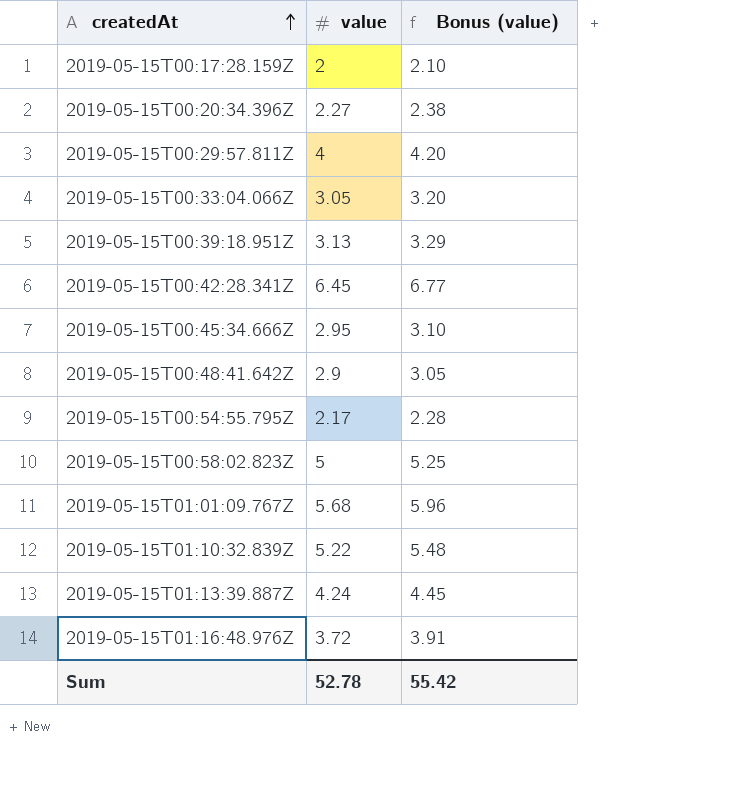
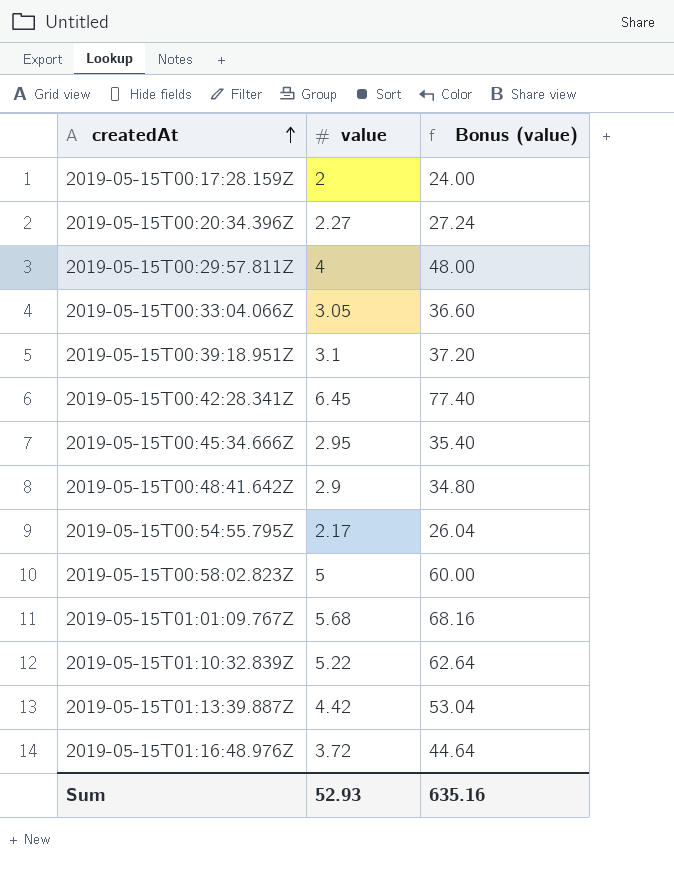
column Bonus (value) | formula: [value] * 1.05 -> [value] * 12
2019-05-15T00:39:18.951Z | value: 3.13 -> 3.1
2019-05-15T01:13:39.887Z | value: 4.24 -> 4.42
Sum | value: 52.78 -> 52.93
Sum | Bonus (value): 55.42 -> 635.16

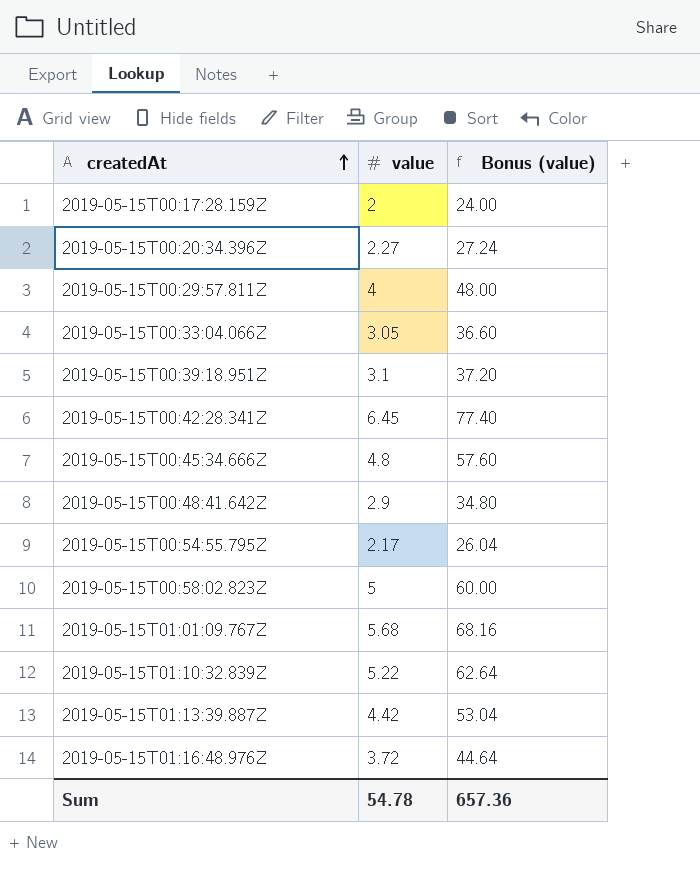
2019-05-15T00:45:34.666Z | value: 2.95 -> 4.8
2019-05-15T00:45:34.666Z | Bonus (value): 35.40 -> 57.60
Sum | value: 52.93 -> 54.78
Sum | Bonus (value): 635.16 -> 657.36

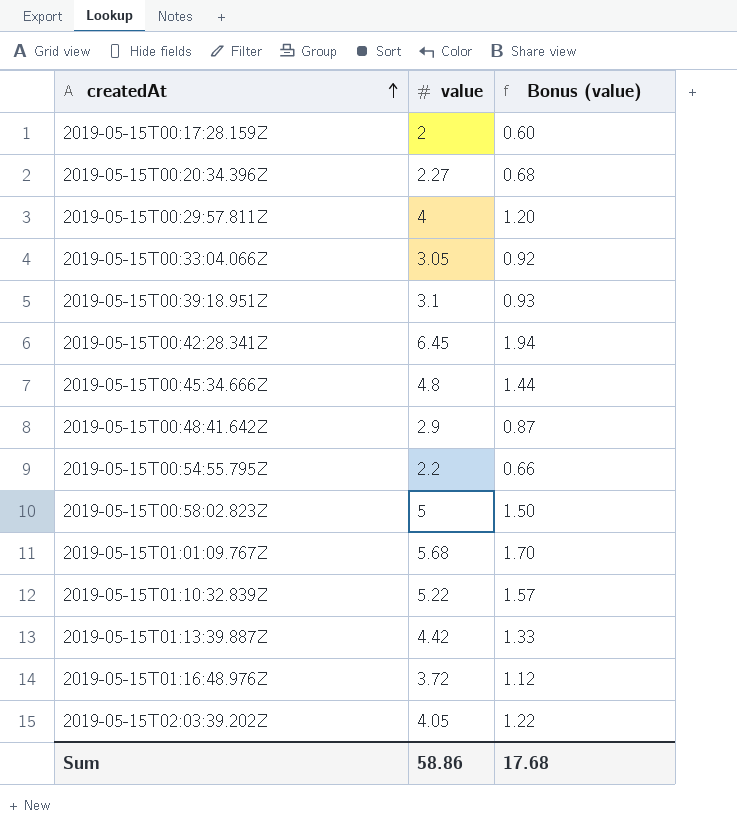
column Bonus (value) | formula: [value] * 12 -> [value] * 0.3
2019-05-15T00:54:55.795Z | value: 2.17 -> 2.2
row 2019-05-15T02:03:39.202Z: none -> 4.05 | 1.22
Sum | value: 54.78 -> 58.86
Sum | Bonus (value): 657.36 -> 17.68

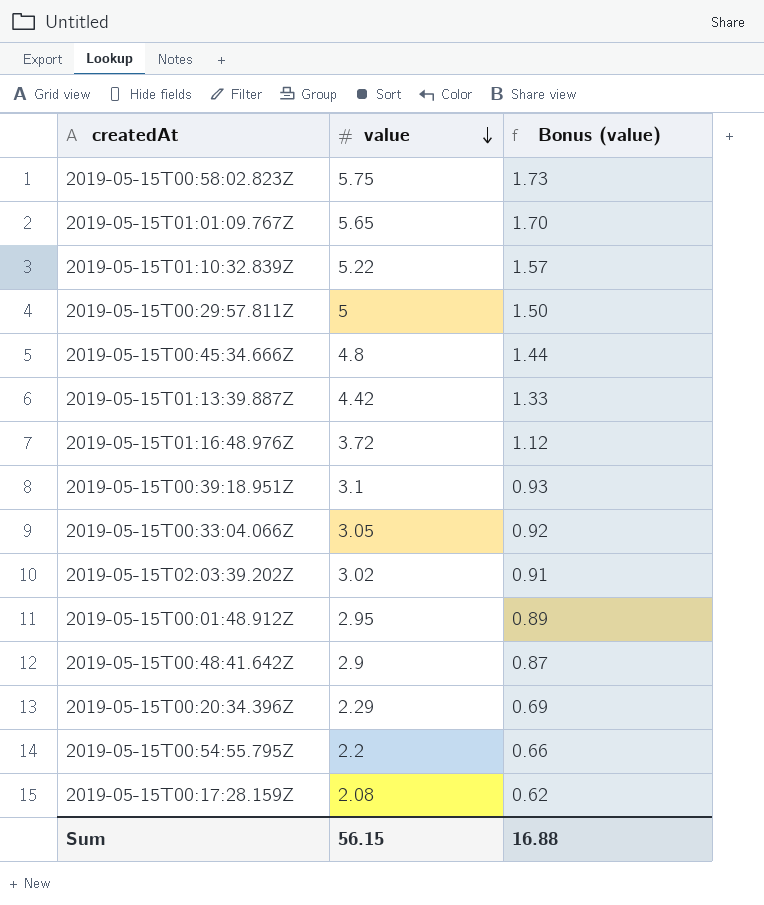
row order: createdAt ascending -> value descending
row 2019-05-15T00:42:28.341Z: 6.45 | 1.94 -> none
2019-05-15T00:58:02.823Z | value: 5 -> 5.75
2019-05-15T00:58:02.823Z | Bonus (value): 1.50 -> 1.73
2019-05-15T01:01:09.767Z | value: 5.68 -> 5.65
2019-05-15T00:29:57.811Z | value: 4 -> 5
2019-05-15T00:29:57.811Z | Bonus (value): 1.20 -> 1.50
2019-05-15T02:03:39.202Z | value: 4.05 -> 3.02
2019-05-15T02:03:39.202Z | Bonus (value): 1.22 -> 0.91
row 2019-05-15T00:01:48.912Z: none -> 2.95 | 0.89
2019-05-15T00:20:34.396Z | value: 2.27 -> 2.29
2019-05-15T00:20:34.396Z | Bonus (value): 0.68 -> 0.69
2019-05-15T00:17:28.159Z | value: 2 -> 2.08
2019-05-15T00:17:28.159Z | Bonus (value): 0.60 -> 0.62
Sum | value: 58.86 -> 56.15
Sum | Bonus (value): 17.68 -> 16.88

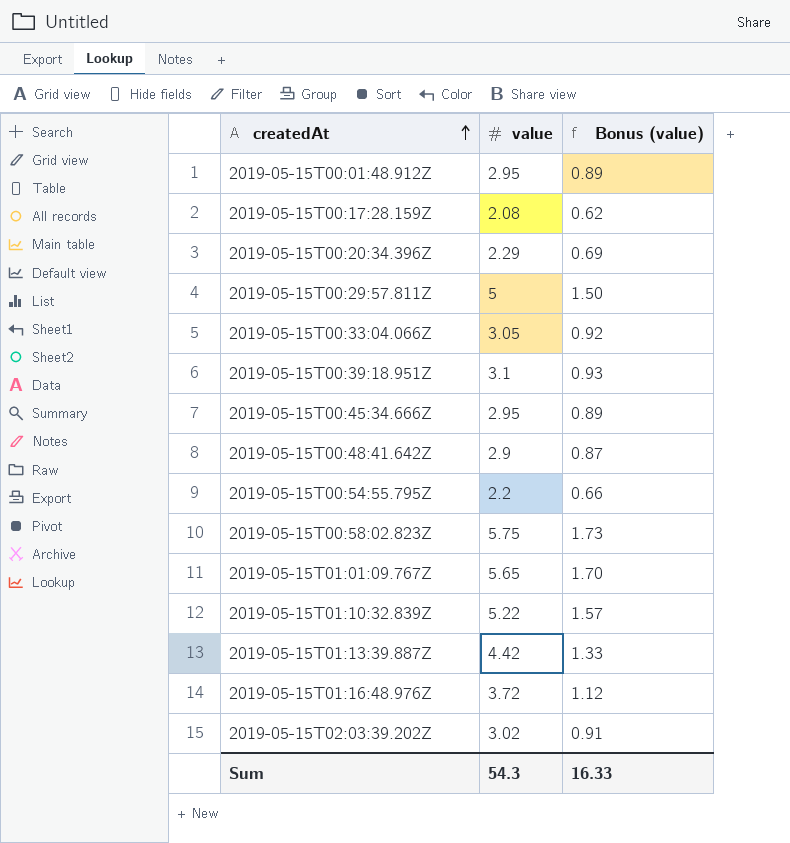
row order: value descending -> createdAt ascending
2019-05-15T00:45:34.666Z | value: 4.8 -> 2.95
2019-05-15T00:45:34.666Z | Bonus (value): 1.44 -> 0.89
Sum | value: 56.15 -> 54.3
Sum | Bonus (value): 16.88 -> 16.33

